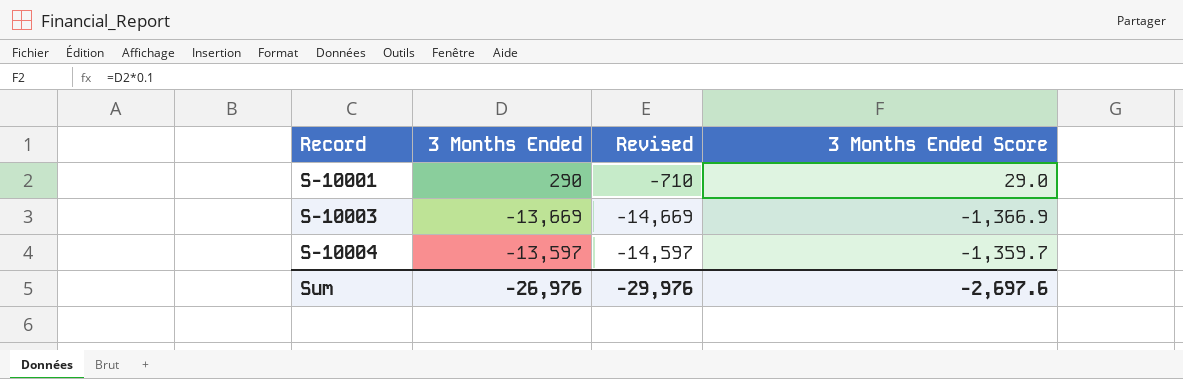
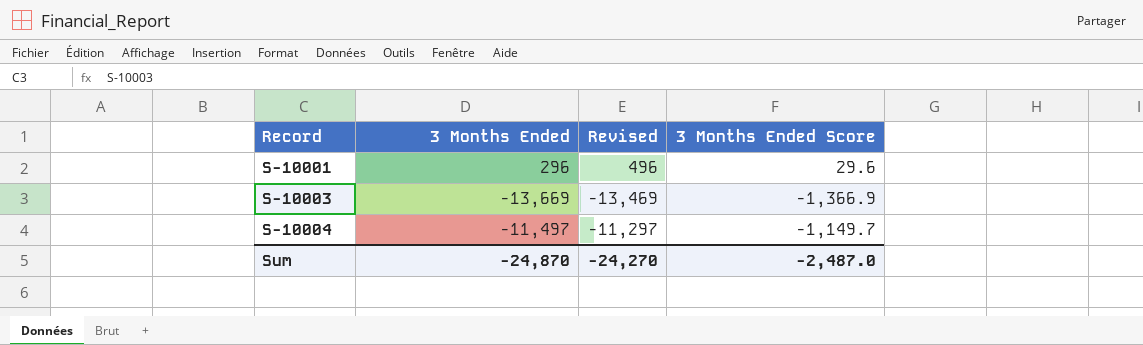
column Revised | formula: [3 Months Ended] - 1000 -> [3 Months Ended] + 200
S-10001 | 3 Months Ended: 290 -> 296
S-10001 | 3 Months Ended Score: 29.0 -> 29.6
S-10004 | 3 Months Ended: -13,597 -> -11,497
S-10004 | 3 Months Ended Score: -1,359.7 -> -1,149.7
Sum | 3 Months Ended: -26,976 -> -24,870
Sum | Revised: -29,976 -> -24,270
Sum | 3 Months Ended Score: -2,697.6 -> -2,487.0

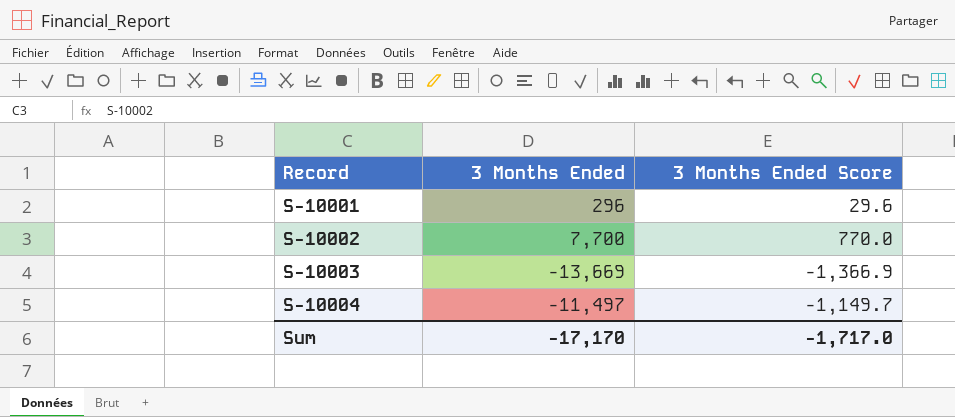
column Revised | formula: [3 Months Ended] + 200 -> none
row S-10002: none -> 7,700 | 770.0
Sum | 3 Months Ended: -24,870 -> -17,170
Sum | 3 Months Ended Score: -2,487.0 -> -1,717.0

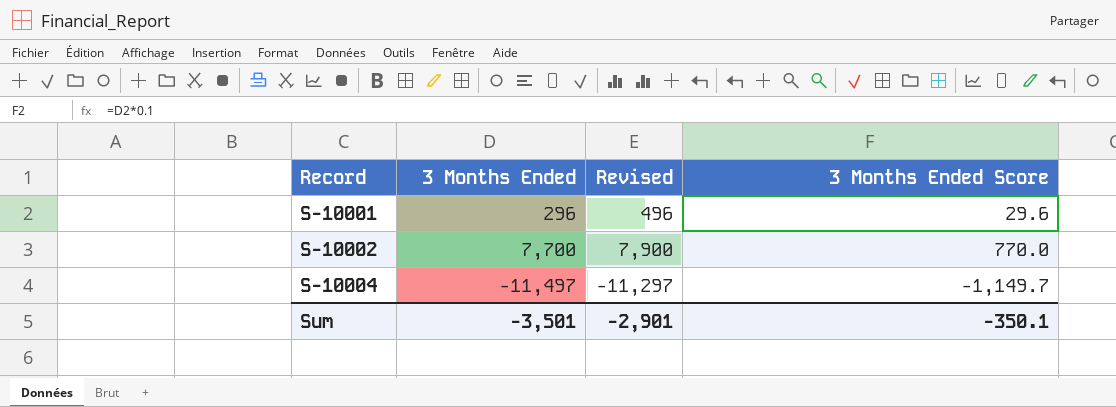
column Revised | formula: none -> [3 Months Ended] + 200
row S-10003: -13,669 | -1,366.9 -> none
Sum | 3 Months Ended: -17,170 -> -3,501
Sum | 3 Months Ended Score: -1,717.0 -> -350.1

